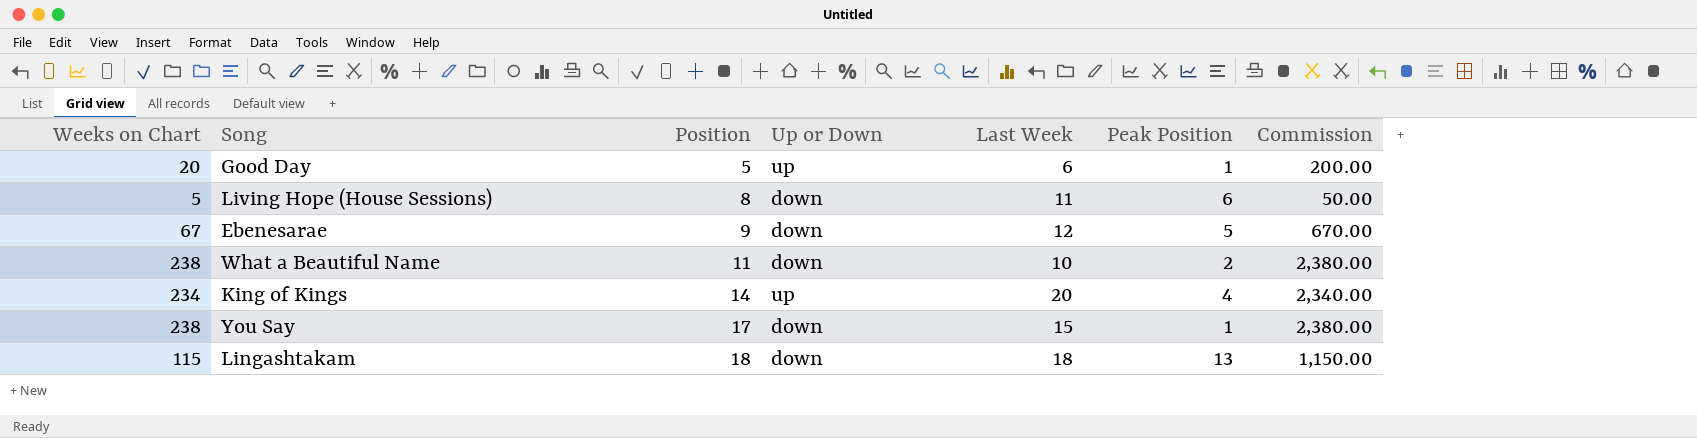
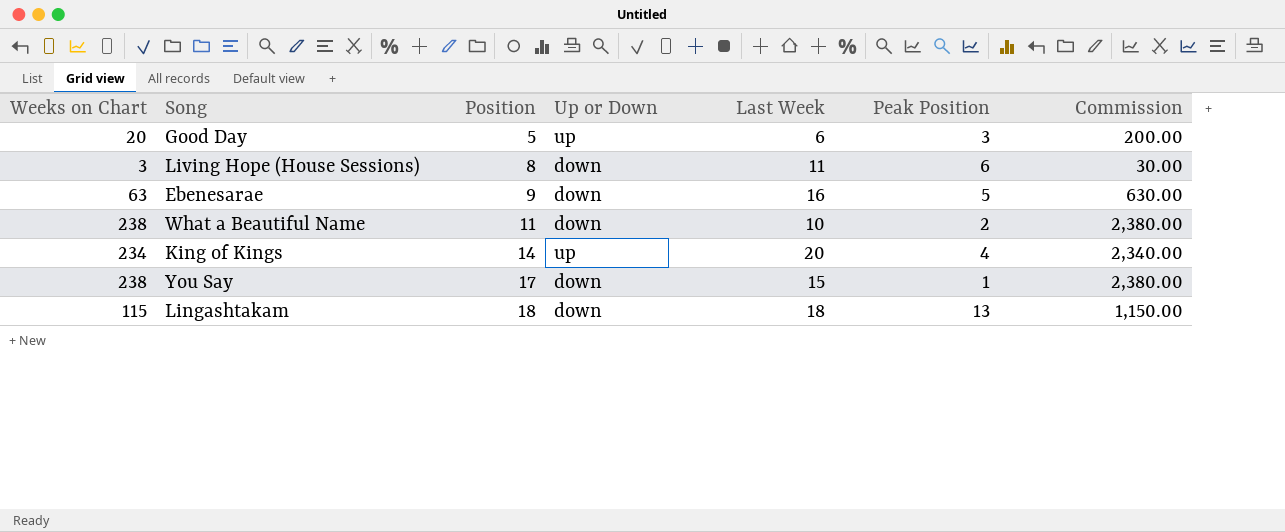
Good Day | Peak Position: 1 -> 3
Living Hope (House Sessions) | Weeks on Chart: 5 -> 3
Living Hope (House Sessions) | Commission: 50.00 -> 30.00
Ebenesarae | Weeks on Chart: 67 -> 63
Ebenesarae | Last Week: 12 -> 16
Ebenesarae | Commission: 670.00 -> 630.00

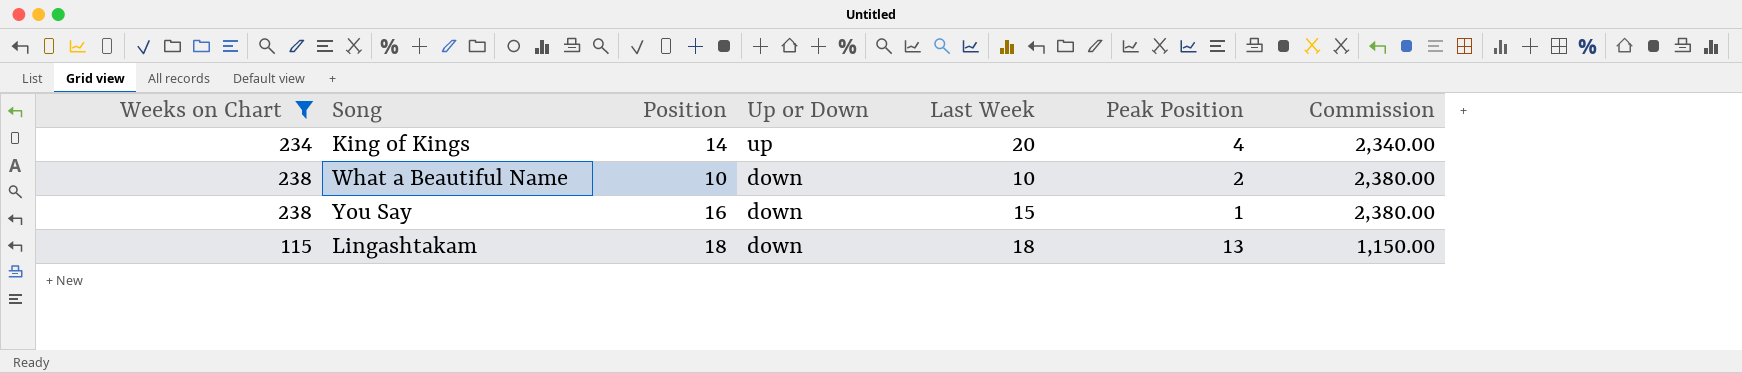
filter: none -> Weeks on Chart >= 115
row order: Position ascending -> Up or Down descending
What a Beautiful Name | Position: 11 -> 10
You Say | Position: 17 -> 16

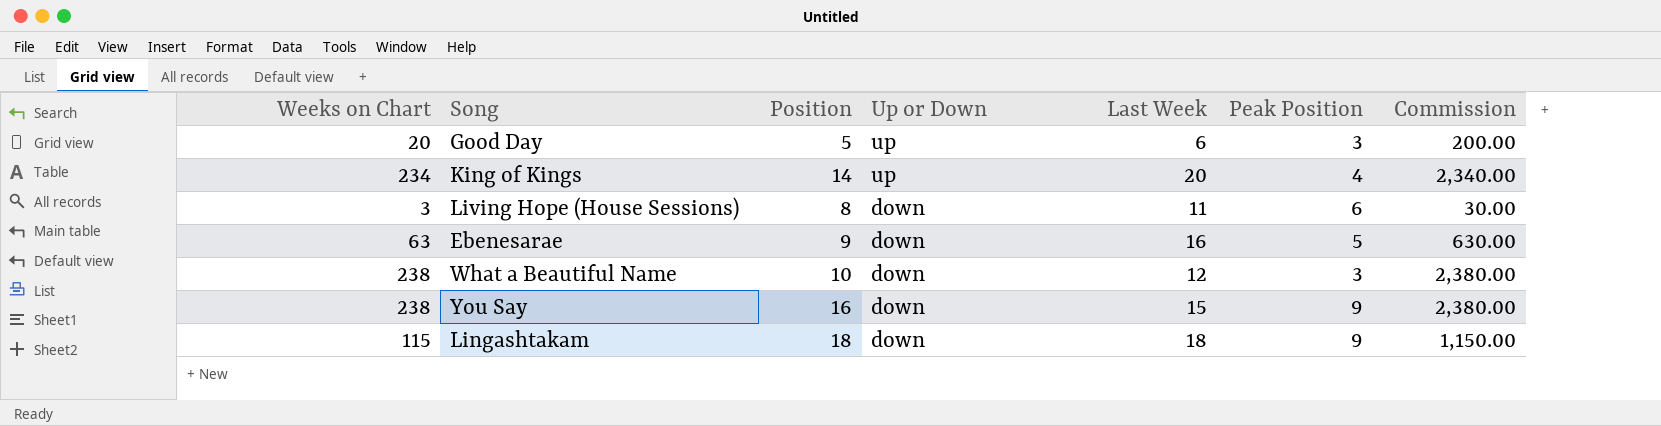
filter: Weeks on Chart >= 115 -> none
What a Beautiful Name | Last Week: 10 -> 12
What a Beautiful Name | Peak Position: 2 -> 3
You Say | Peak Position: 1 -> 9
Lingashtakam | Peak Position: 13 -> 9

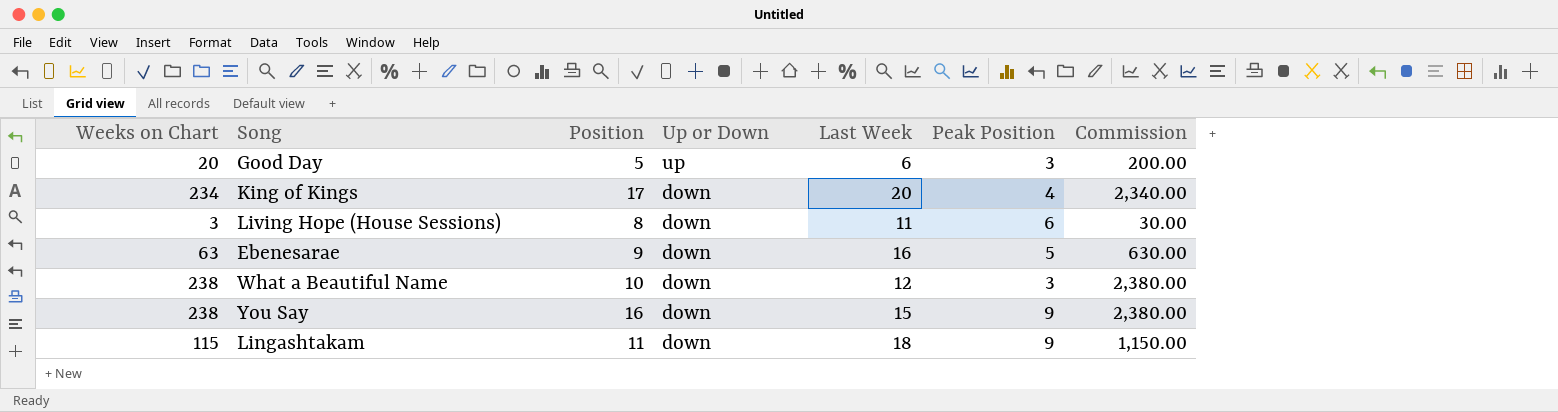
King of Kings | Position: 14 -> 17
King of Kings | Up or Down: up -> down
Lingashtakam | Position: 18 -> 11

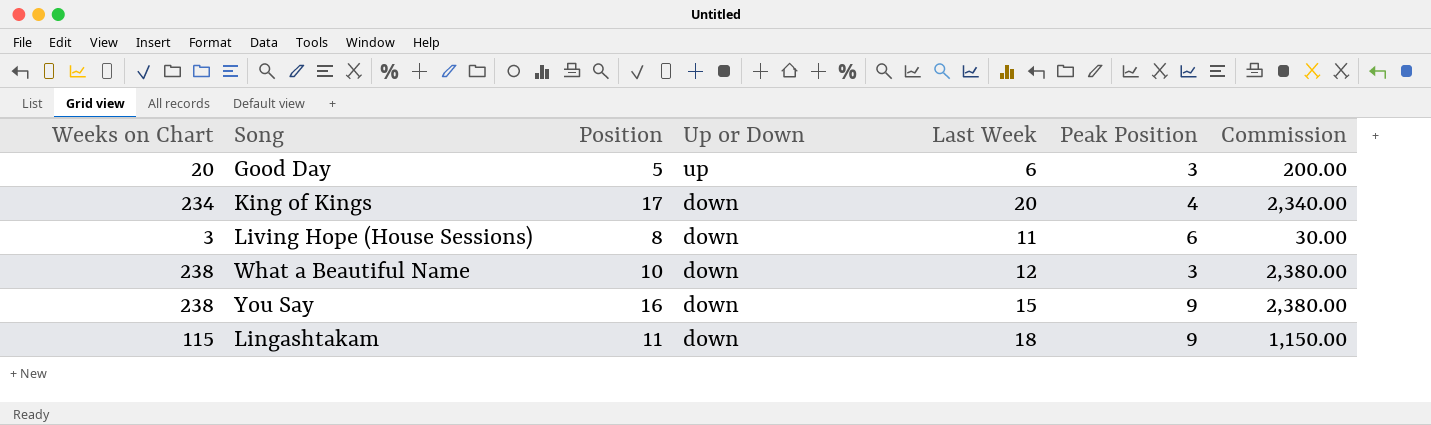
row Ebenesarae: 63 | 9 | down | 16 | 5 | 630.00 -> none

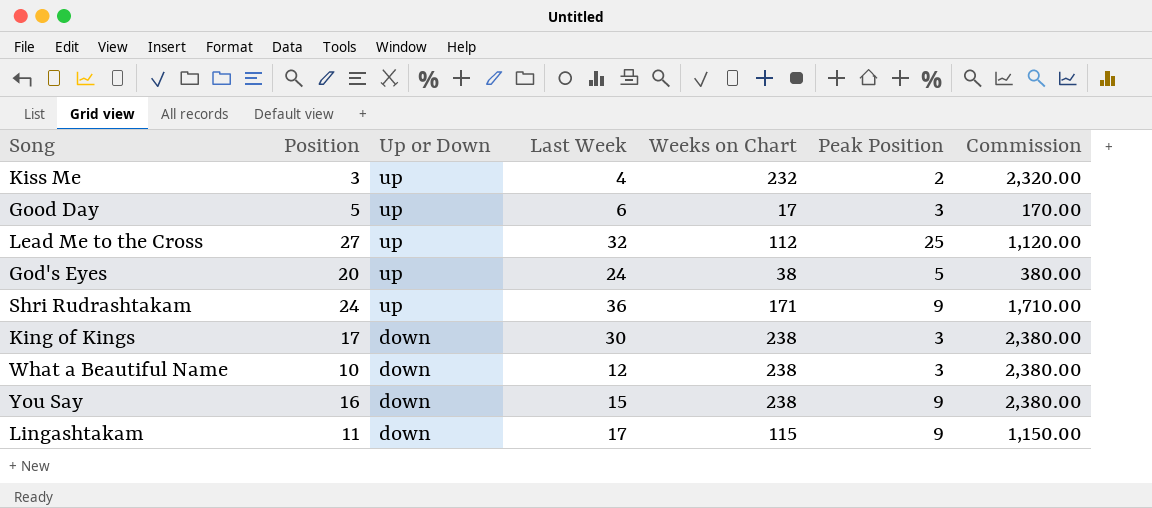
column Weeks on Chart | position: 1 -> 5
row Living Hope (House Sessions): 3 | 8 | down | 11 | 6 | 30.00 -> none
row Kiss Me: none -> 3 | up | 4 | 232 | 2 | 2,320.00
Good Day | Weeks on Chart: 20 -> 17
Good Day | Commission: 200.00 -> 170.00
row Lead Me to the Cross: none -> 27 | up | 32 | 112 | 25 | 1,120.00
row God's Eyes: none -> 20 | up | 24 | 38 | 5 | 380.00
row Shri Rudrashtakam: none -> 24 | up | 36 | 171 | 9 | 1,710.00
King of Kings | Last Week: 20 -> 30
King of Kings | Weeks on Chart: 234 -> 238
King of Kings | Peak Position: 4 -> 3
King of Kings | Commission: 2,340.00 -> 2,380.00
Lingashtakam | Last Week: 18 -> 17

